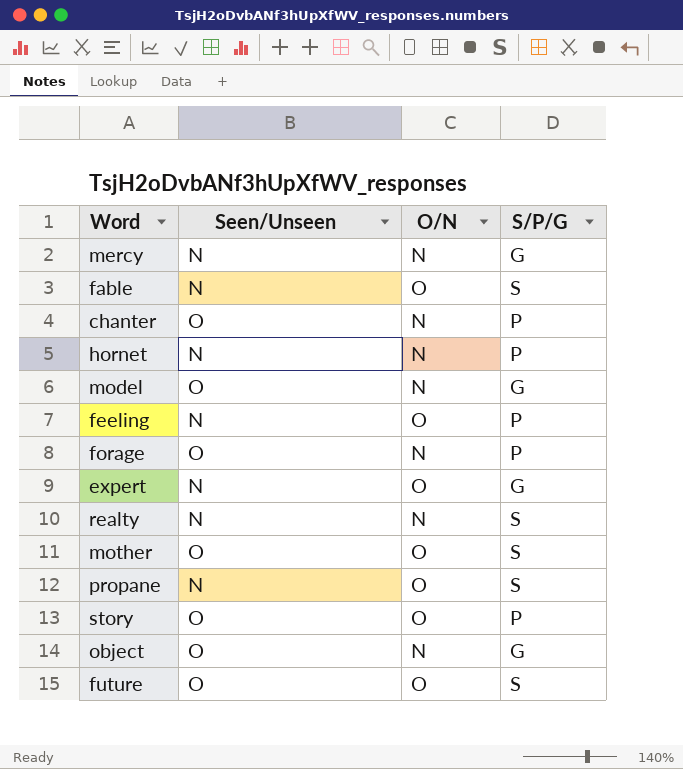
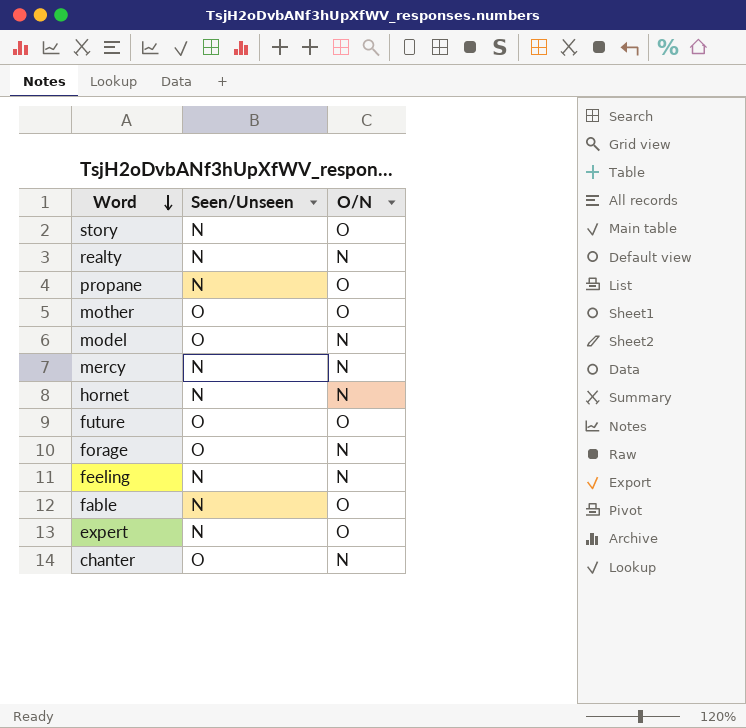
row order: none -> Word descending
column S/P/G | position: 4 -> none
row object: O | N | G -> none
story | Seen/Unseen: O -> N
feeling | O/N: O -> N

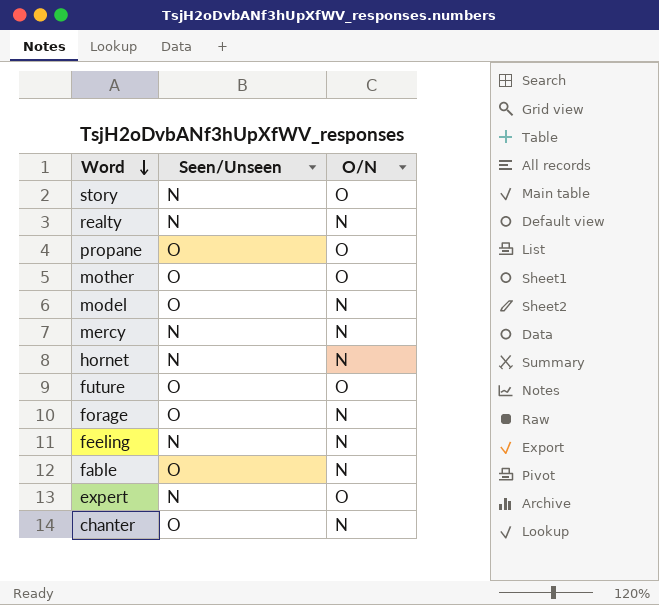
propane | Seen/Unseen: N -> O
fable | Seen/Unseen: N -> O
fable | O/N: O -> N

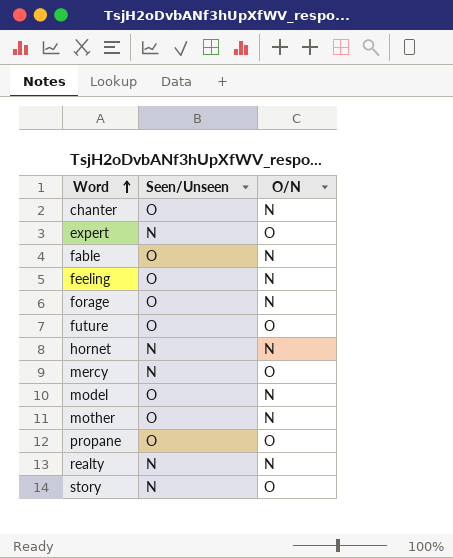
row order: Word descending -> Word ascending
feeling | Seen/Unseen: N -> O
mercy | O/N: N -> O
mother | O/N: O -> N

